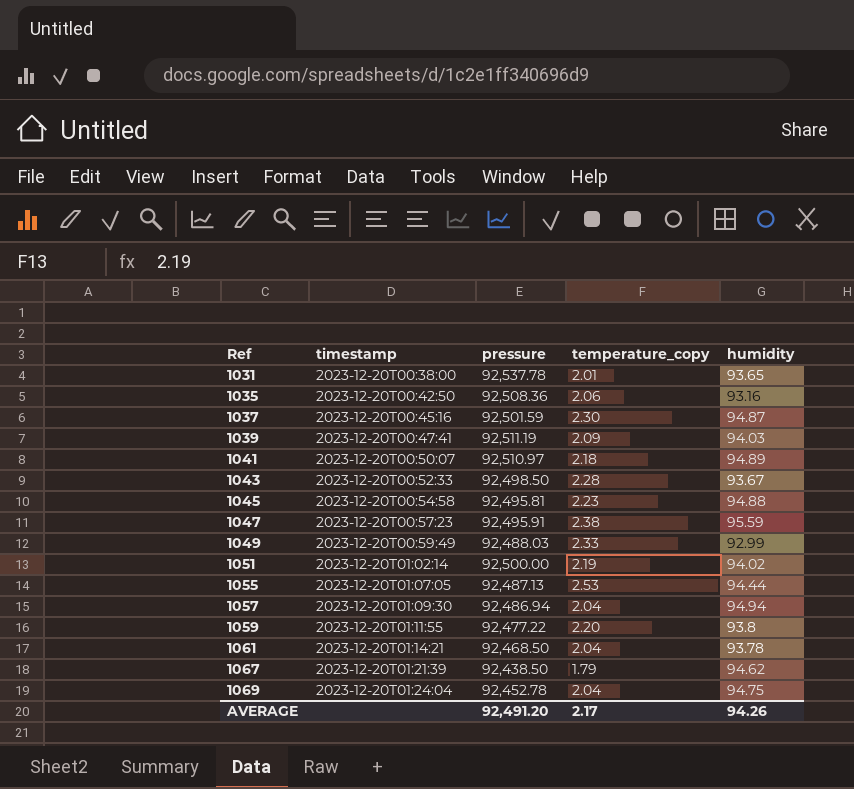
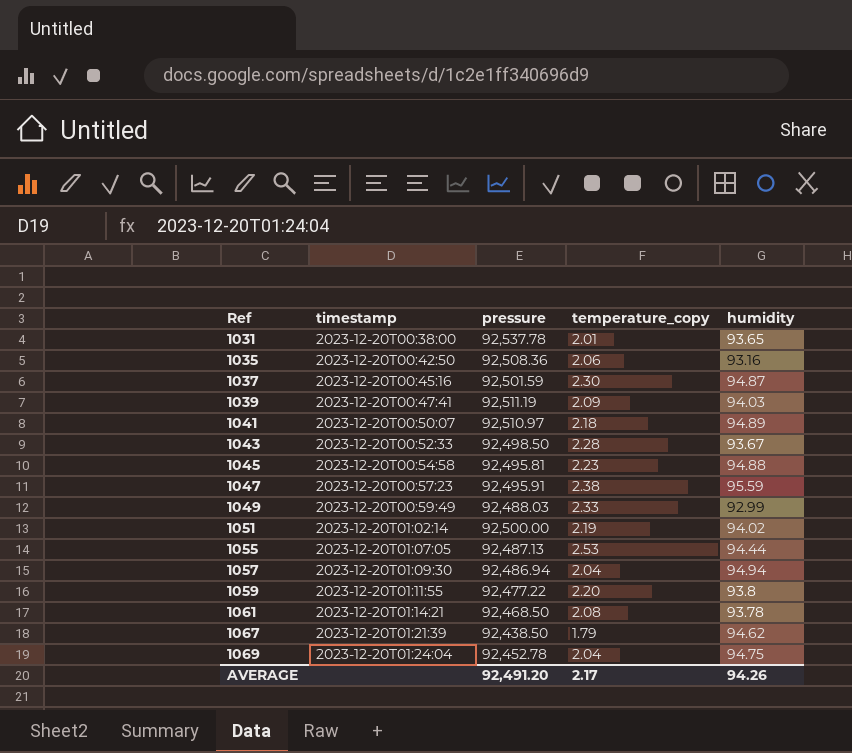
1061 | temperature_copy: 2.04 -> 2.08

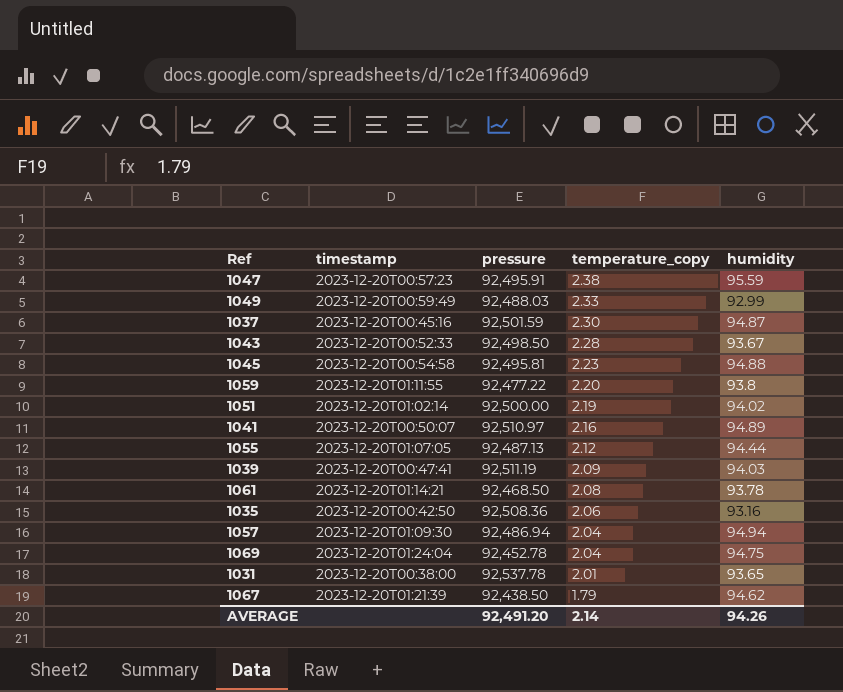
row order: Ref ascending -> temperature_copy descending
1041 | temperature_copy: 2.18 -> 2.16
1055 | temperature_copy: 2.53 -> 2.12
AVERAGE | temperature_copy: 2.17 -> 2.14

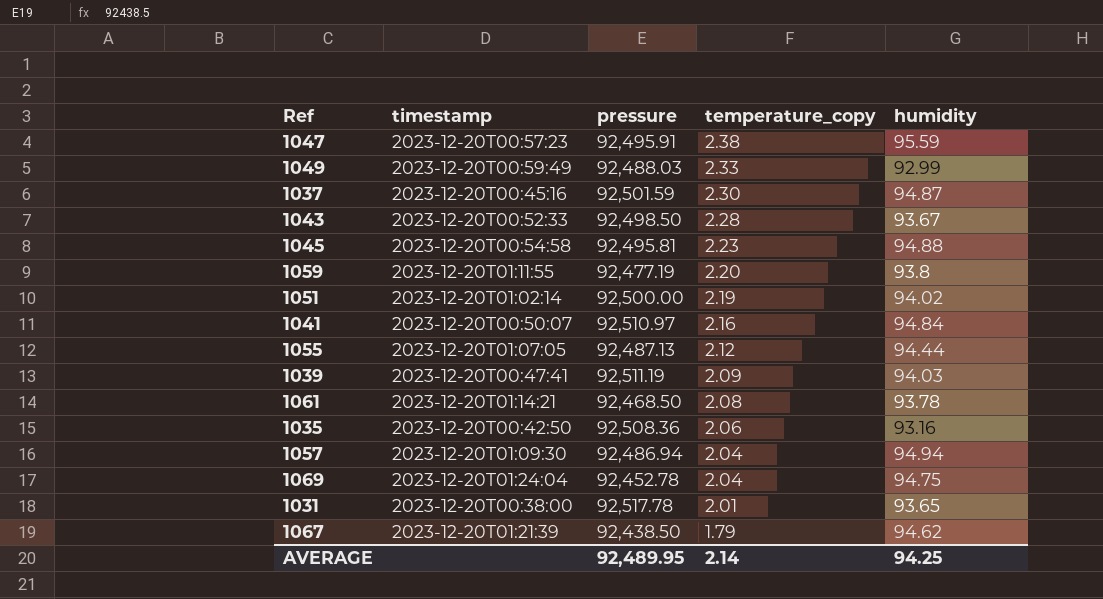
1059 | pressure: 92,477.22 -> 92,477.19
1041 | humidity: 94.89 -> 94.84
1031 | pressure: 92,537.78 -> 92,517.78
AVERAGE | pressure: 92,491.20 -> 92,489.95
AVERAGE | humidity: 94.26 -> 94.25

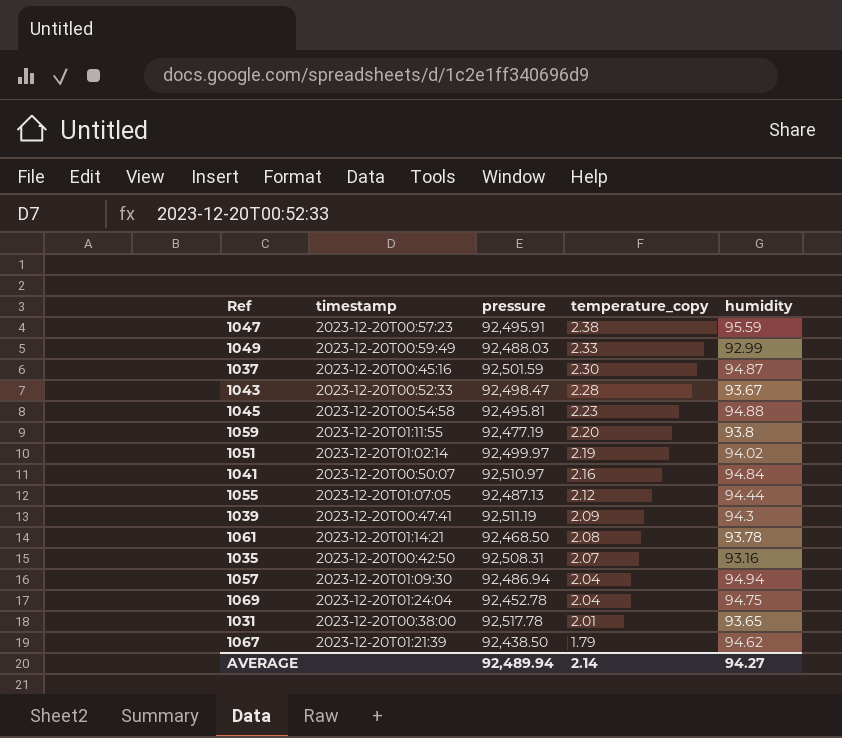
1043 | pressure: 92,498.50 -> 92,498.47
1051 | pressure: 92,500.00 -> 92,499.97
1039 | humidity: 94.03 -> 94.3
1035 | pressure: 92,508.36 -> 92,508.31
1035 | temperature_copy: 2.06 -> 2.07
AVERAGE | pressure: 92,489.95 -> 92,489.94
AVERAGE | humidity: 94.25 -> 94.27

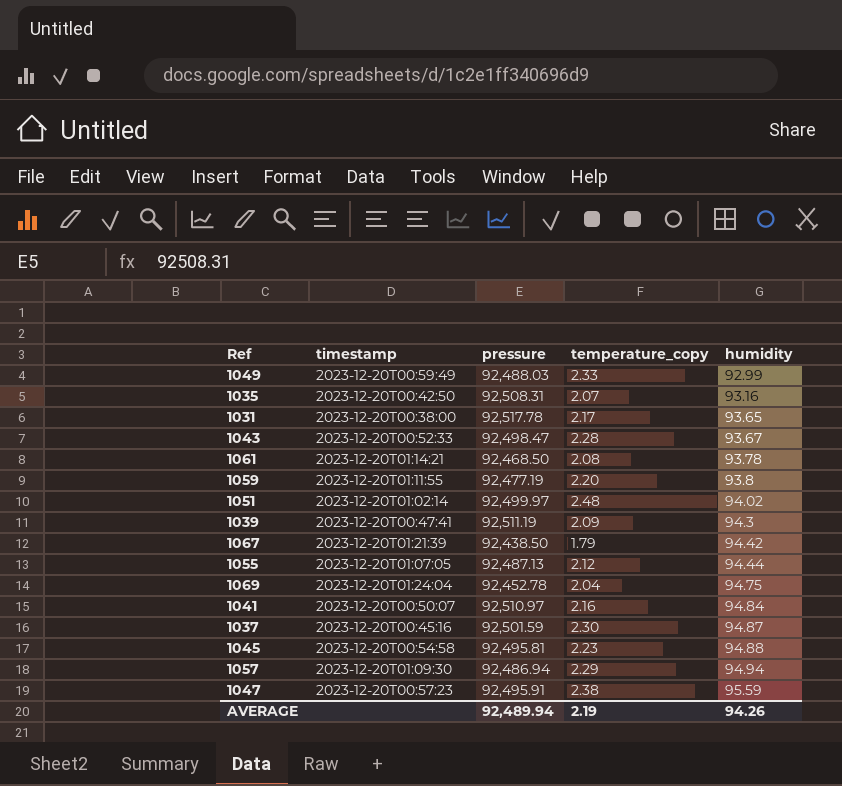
row order: temperature_copy descending -> humidity ascending
1031 | temperature_copy: 2.01 -> 2.17
1051 | temperature_copy: 2.19 -> 2.48
1067 | humidity: 94.62 -> 94.42
1057 | temperature_copy: 2.04 -> 2.29
AVERAGE | temperature_copy: 2.14 -> 2.19
AVERAGE | humidity: 94.27 -> 94.26

